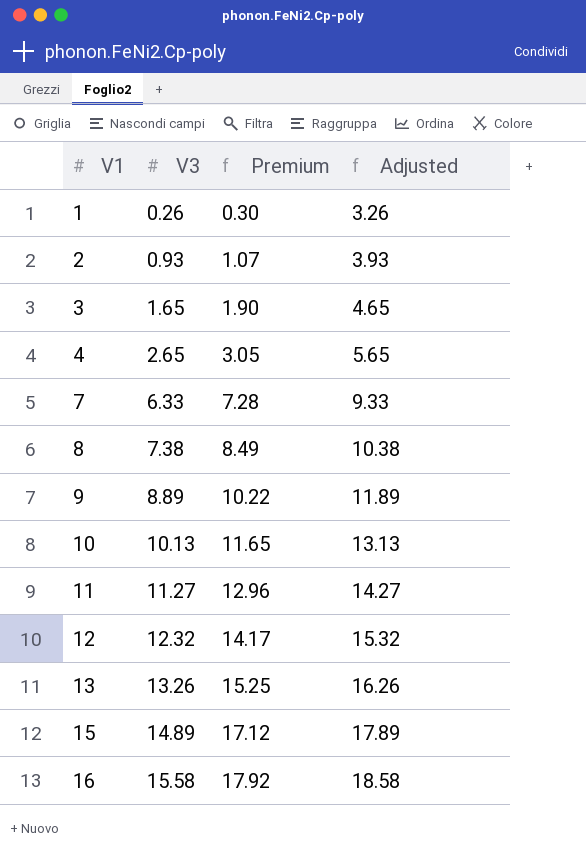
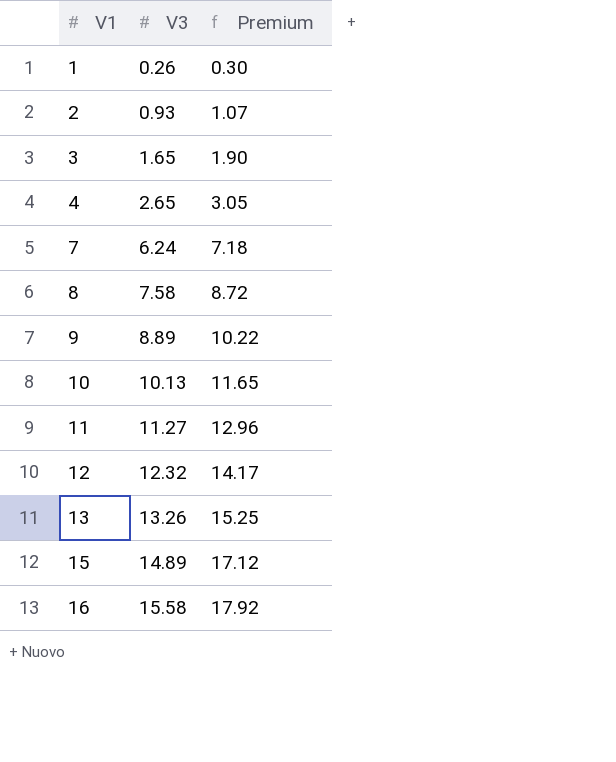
column Adjusted | formula: [V3] + 3 -> none
7 | V3: 6.33 -> 6.24
7 | Premium: 7.28 -> 7.18
8 | V3: 7.38 -> 7.58
8 | Premium: 8.49 -> 8.72

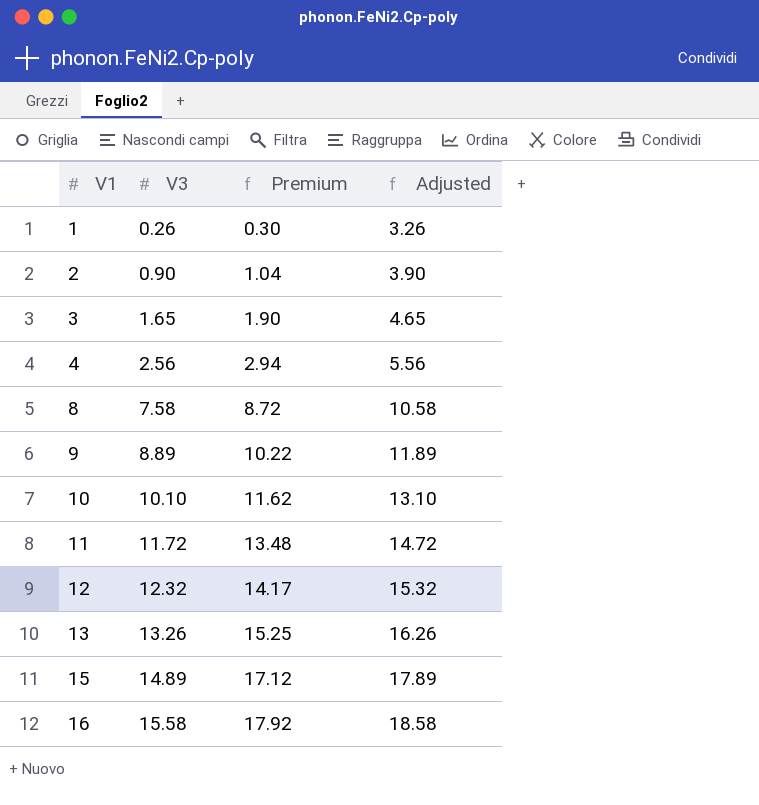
column Adjusted | formula: none -> [V3] + 3
row 7: 6.24 | 7.18 -> none
2 | V3: 0.93 -> 0.90
2 | Premium: 1.07 -> 1.04
4 | V3: 2.65 -> 2.56
4 | Premium: 3.05 -> 2.94
10 | V3: 10.13 -> 10.10
10 | Premium: 11.65 -> 11.62
11 | V3: 11.27 -> 11.72
11 | Premium: 12.96 -> 13.48

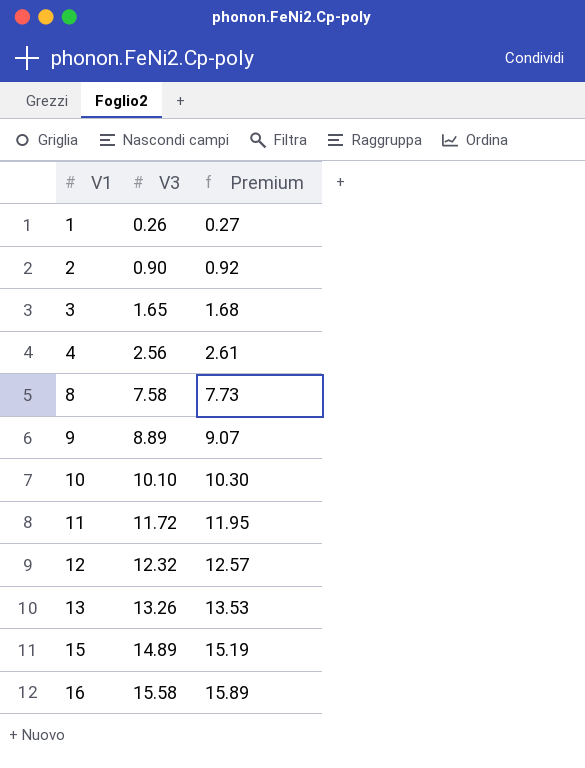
column Adjusted | formula: [V3] + 3 -> none
column Premium | formula: [V3] * 1.15 -> [V3] * 1.02

